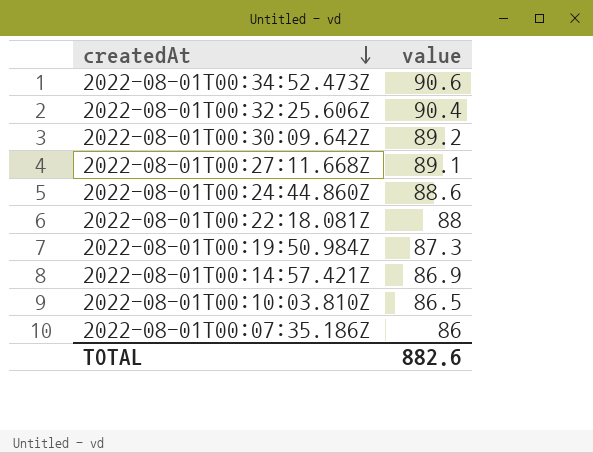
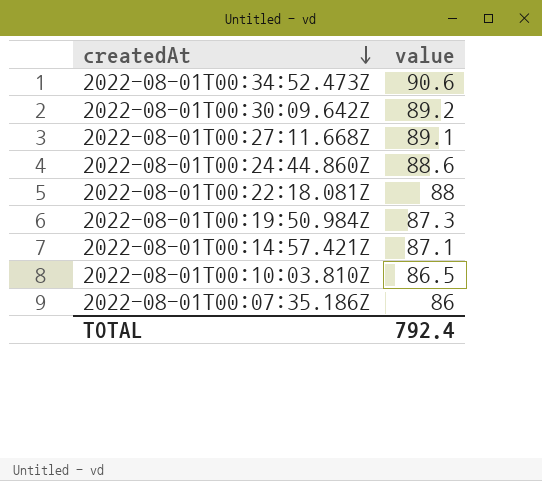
row 2022-08-01T00:32:25.606Z: 90.4 -> none
2022-08-01T00:14:57.421Z | value: 86.9 -> 87.1
TOTAL | value: 882.6 -> 792.4

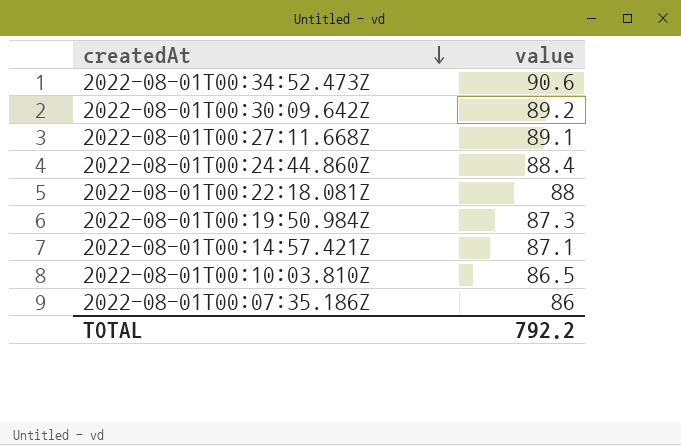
2022-08-01T00:24:44.860Z | value: 88.6 -> 88.4
TOTAL | value: 792.4 -> 792.2

